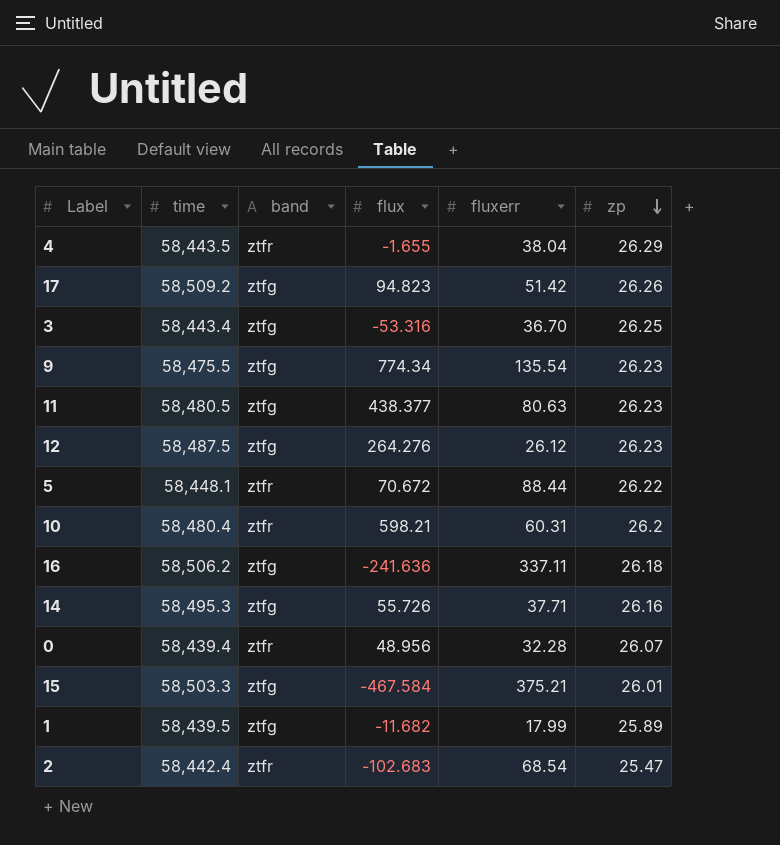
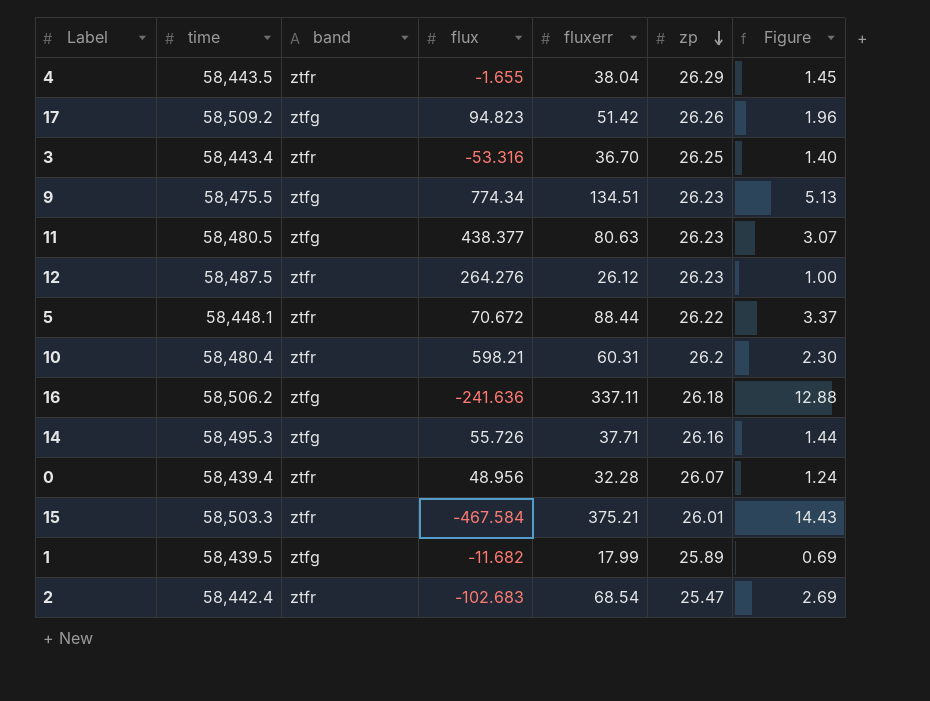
column Figure | formula: none -> [fluxerr] / [zp]
3 | band: ztfg -> ztfr
9 | fluxerr: 135.54 -> 134.51
12 | band: ztfg -> ztfr
15 | band: ztfg -> ztfr

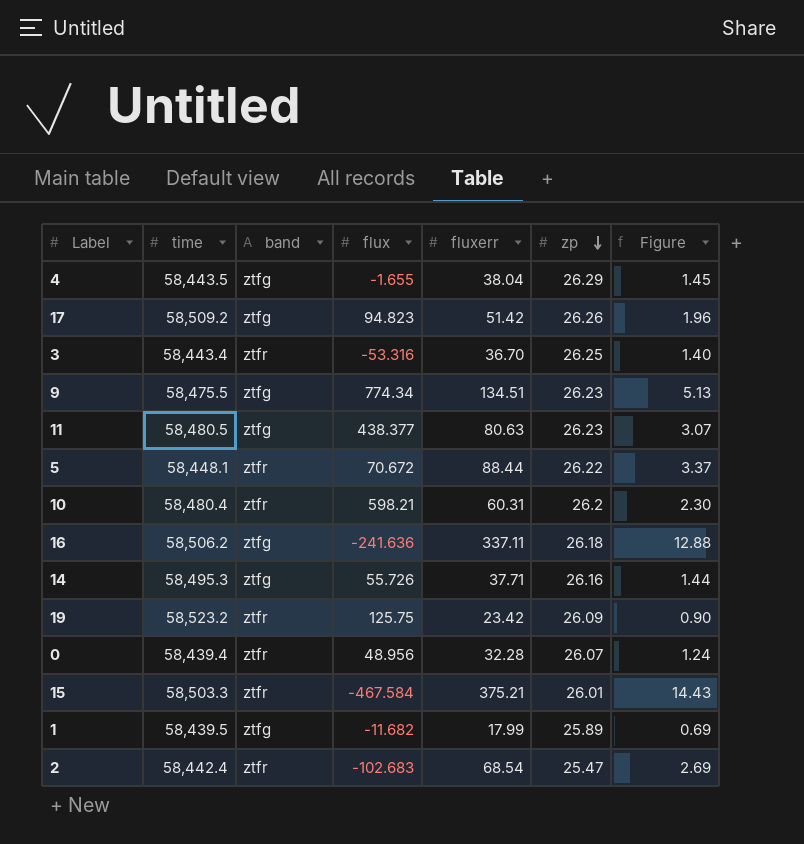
row 12: 58,487.5 | ztfr | 264.276 | 26.12 | 26.23 | 1.00 -> none
4 | band: ztfr -> ztfg
row 19: none -> 58,523.2 | ztfr | 125.75 | 23.42 | 26.09 | 0.90

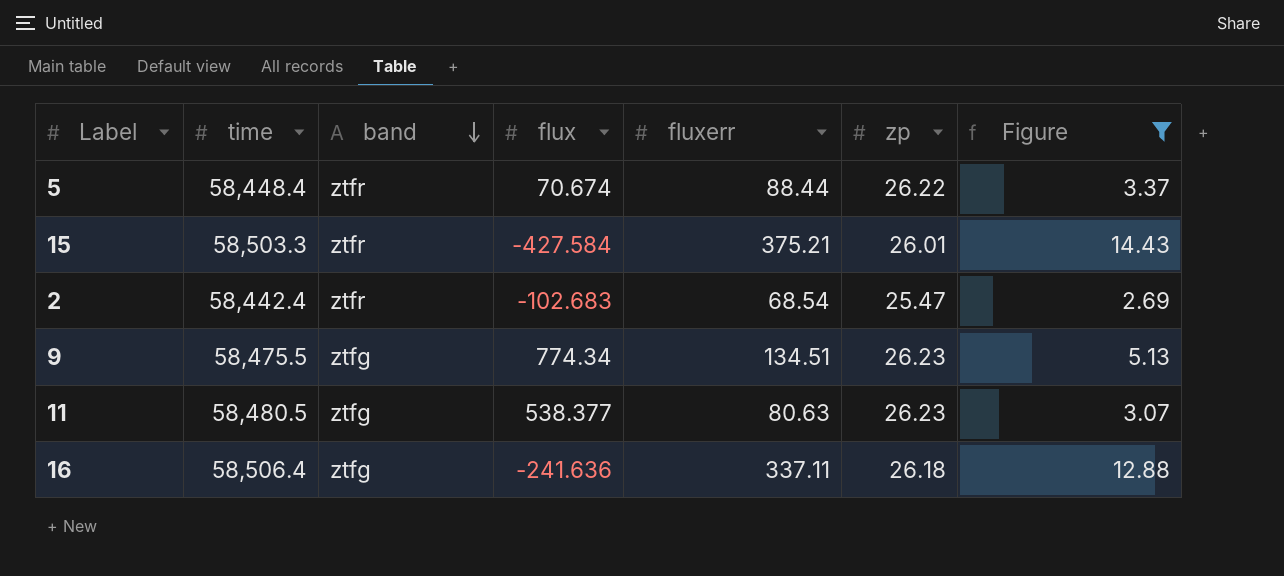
filter: none -> Figure >= 2.69
row order: zp descending -> band descending
5 | time: 58,448.1 -> 58,448.4
5 | flux: 70.672 -> 70.674
15 | flux: -467.584 -> -427.584
11 | flux: 438.377 -> 538.377
16 | time: 58,506.2 -> 58,506.4

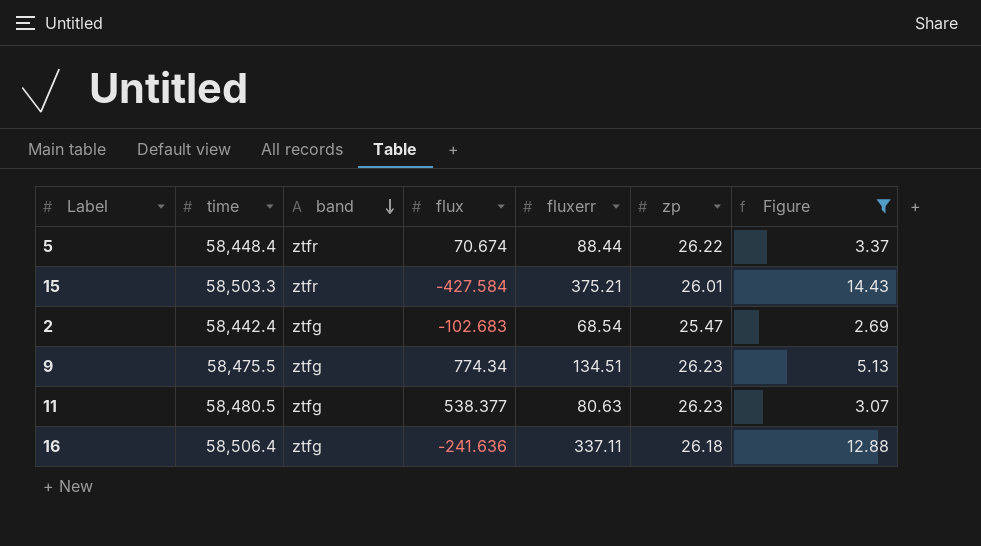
2 | band: ztfr -> ztfg

